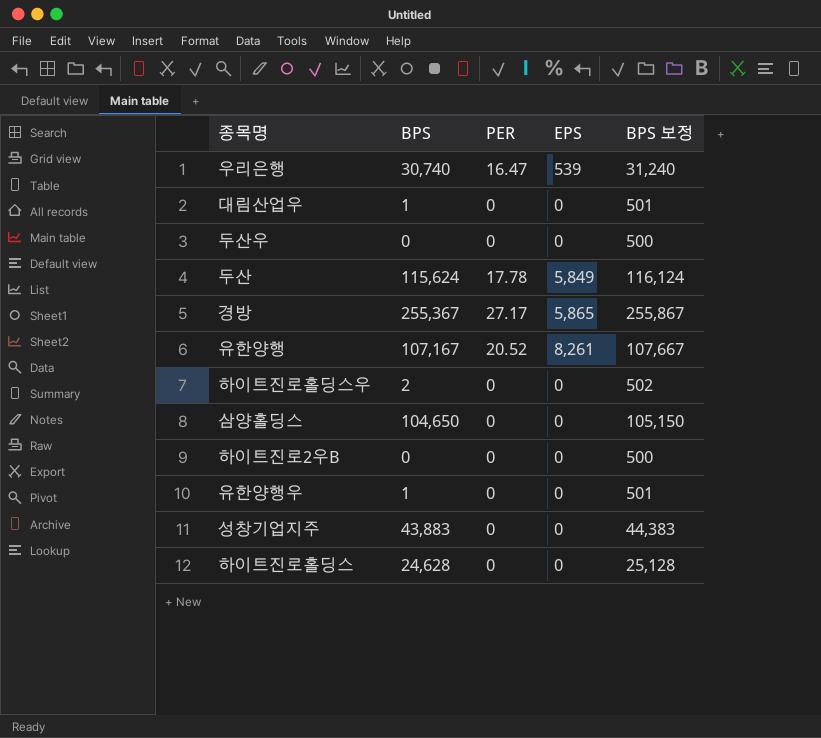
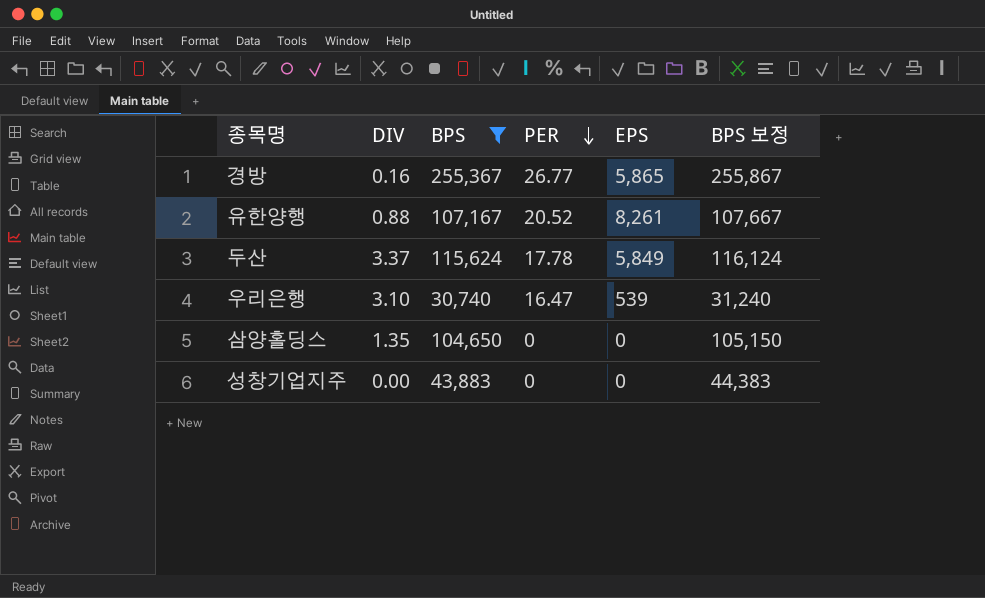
filter: none -> BPS >= 30,740
row order: none -> PER descending
column DIV | position: none -> 2
경방 | PER: 27.17 -> 26.77

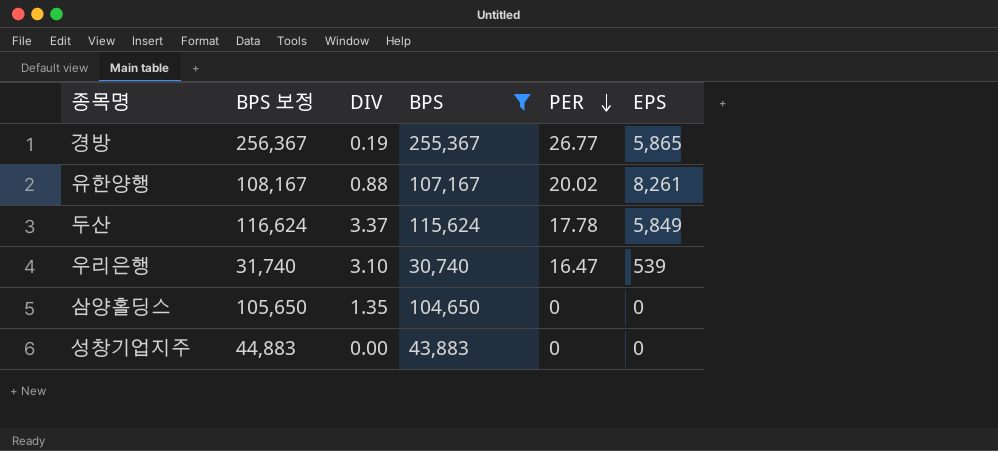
column BPS 보정 | formula: [BPS] + 500 -> [BPS] + 1000
column BPS 보정 | position: 6 -> 2
경방 | DIV: 0.16 -> 0.19
유한양행 | PER: 20.52 -> 20.02

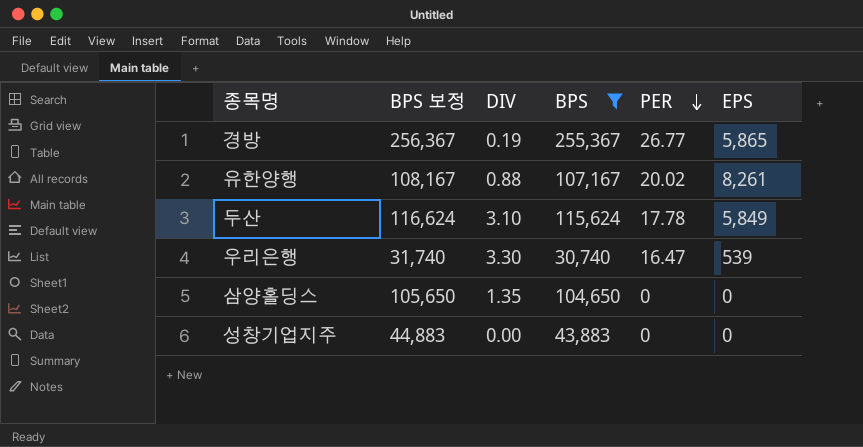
두산 | DIV: 3.37 -> 3.10
우리은행 | DIV: 3.10 -> 3.30

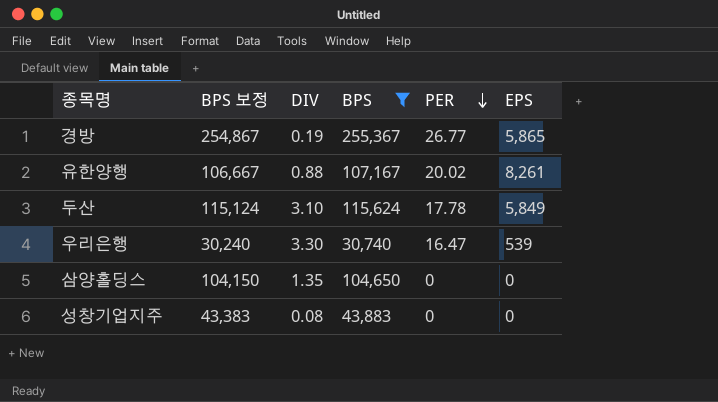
column BPS 보정 | formula: [BPS] + 1000 -> [BPS] - 500
성창기업지주 | DIV: 0.00 -> 0.08

